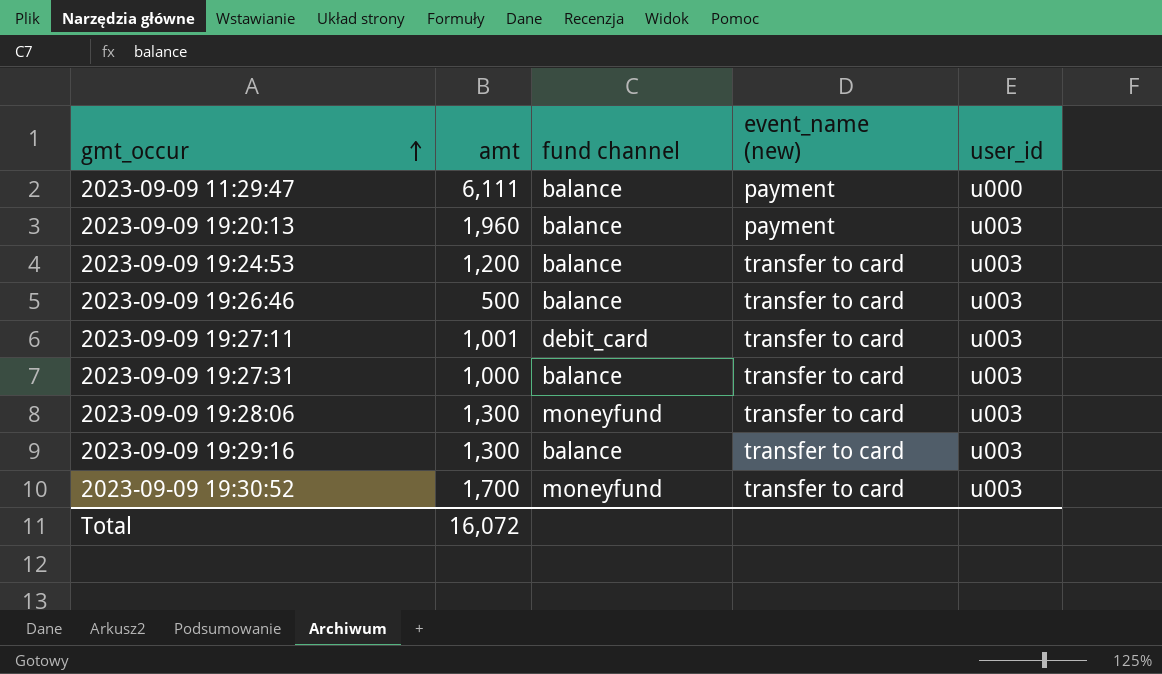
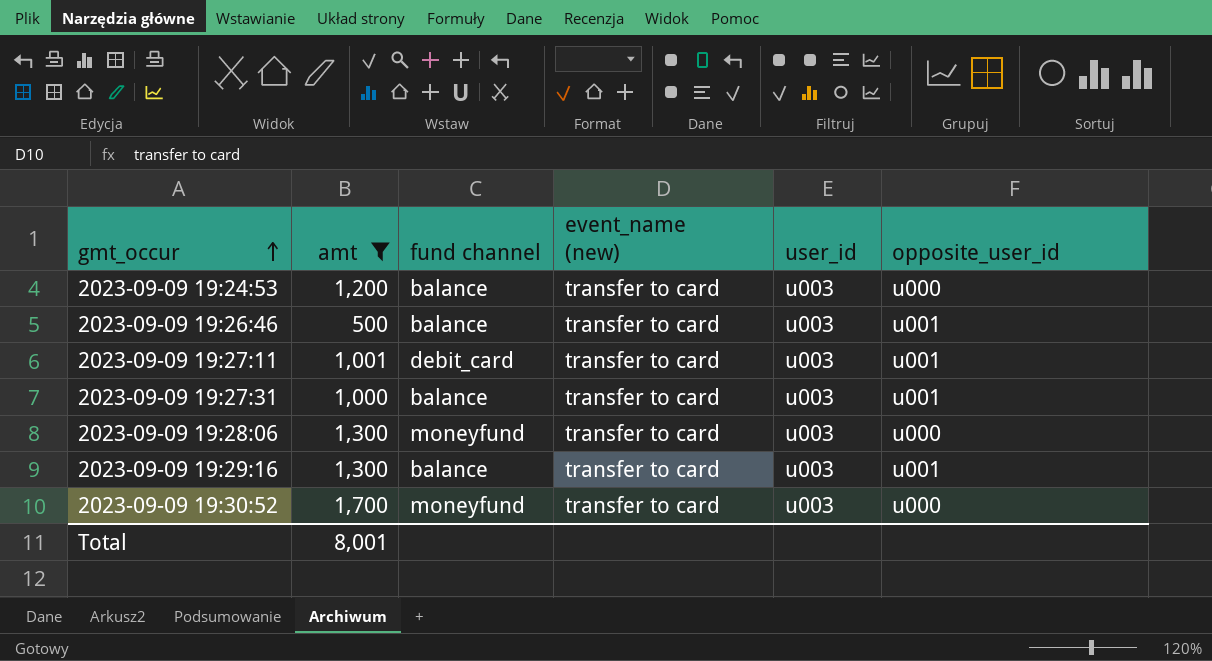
filter: none -> amt <= 1,700
column opposite_user_id | position: none -> 6
Total | amt: 16,072 -> 8,001

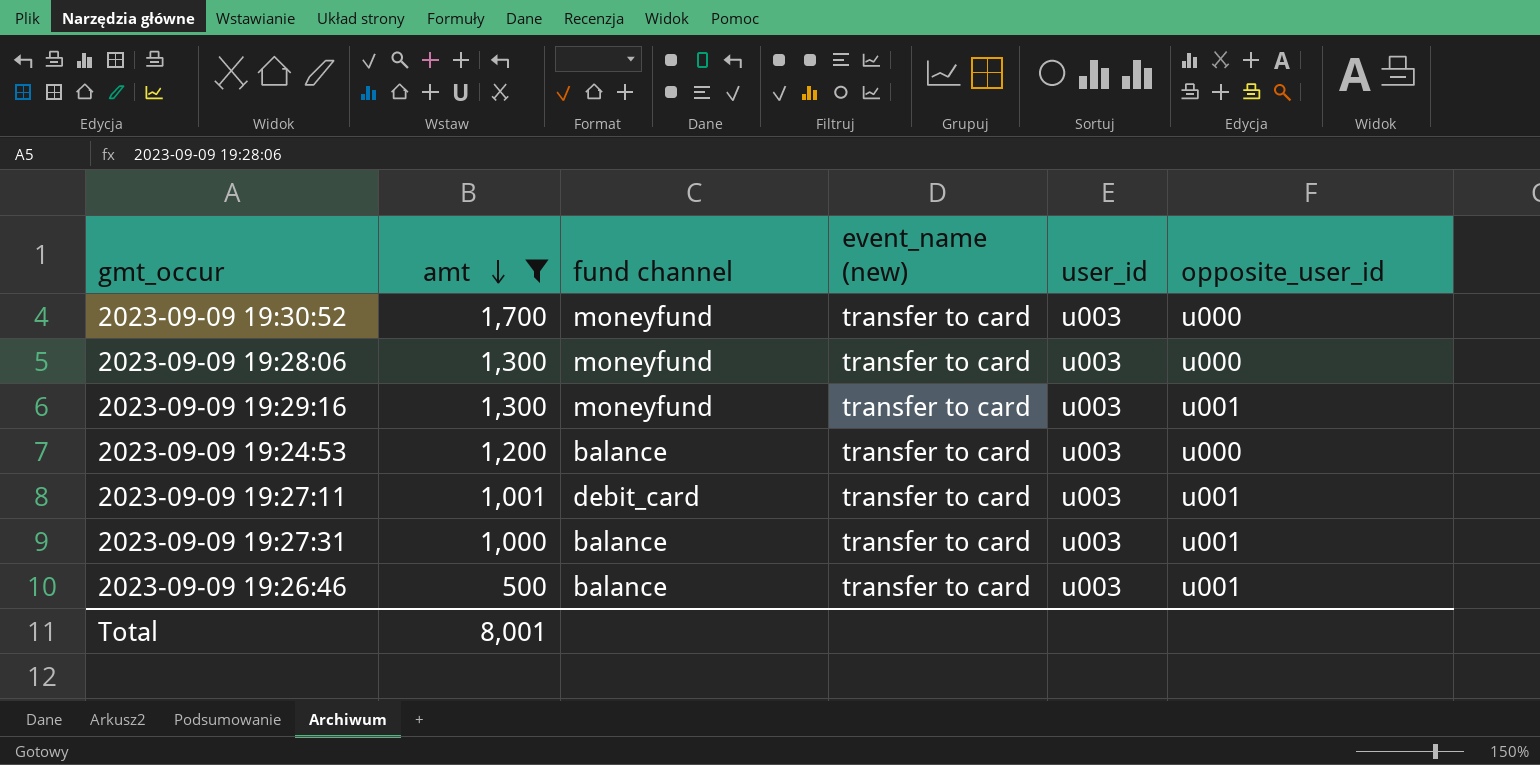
row order: gmt_occur ascending -> amt descending
2023-09-09 19:29:16 | fund channel: balance -> moneyfund

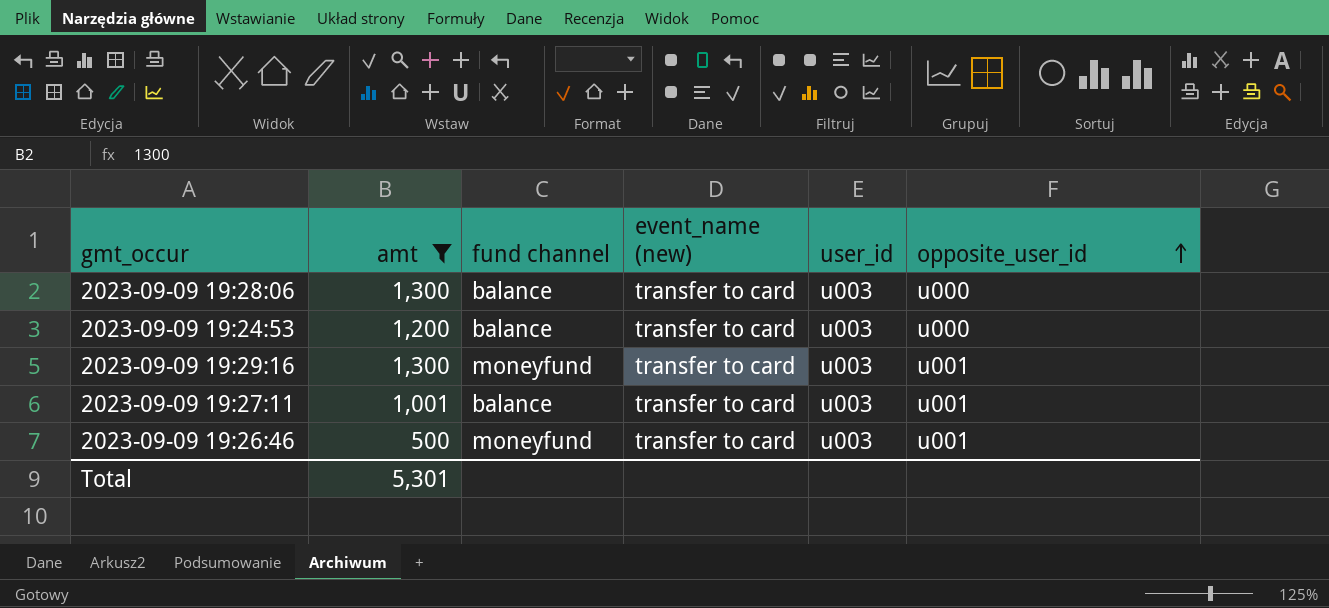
row order: amt descending -> opposite_user_id ascending
row 2023-09-09 19:30:52: 1,700 | moneyfund | transfer to card | u003 | u000 -> none
row 2023-09-09 19:27:31: 1,000 | balance | transfer to card | u003 | u001 -> none
2023-09-09 19:28:06 | fund channel: moneyfund -> balance
2023-09-09 19:27:11 | fund channel: debit_card -> balance
2023-09-09 19:26:46 | fund channel: balance -> moneyfund
Total | amt: 8,001 -> 5,301

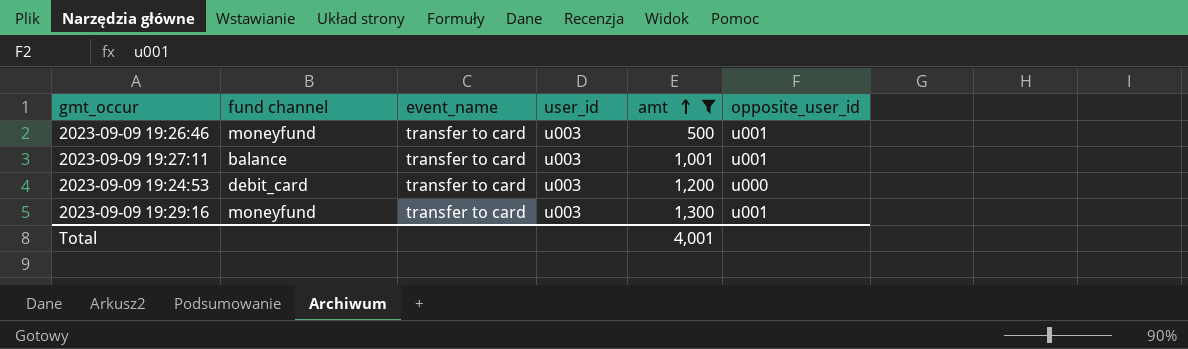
row order: opposite_user_id ascending -> amt ascending
column name: event_name (new) -> event_name
column amt | position: 2 -> 5
row 2023-09-09 19:28:06: 1,300 | balance | transfer to card | u003 | u000 -> none
2023-09-09 19:24:53 | fund channel: balance -> debit_card
Total | amt: 5,301 -> 4,001

